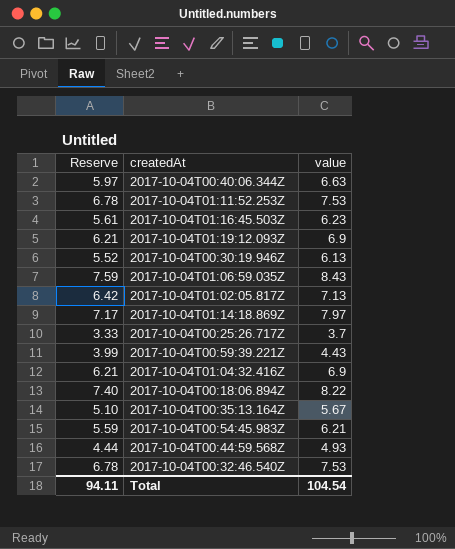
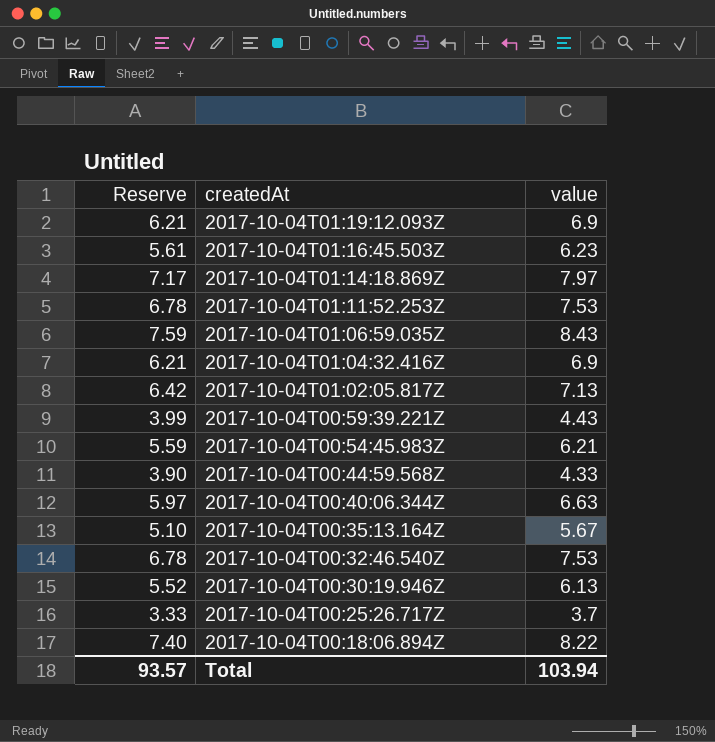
row order: none -> createdAt descending
2017-10-04T00:44:59.568Z | Reserve: 4.44 -> 3.90
2017-10-04T00:44:59.568Z | value: 4.93 -> 4.33
Total | Reserve: 94.11 -> 93.57
Total | value: 104.54 -> 103.94

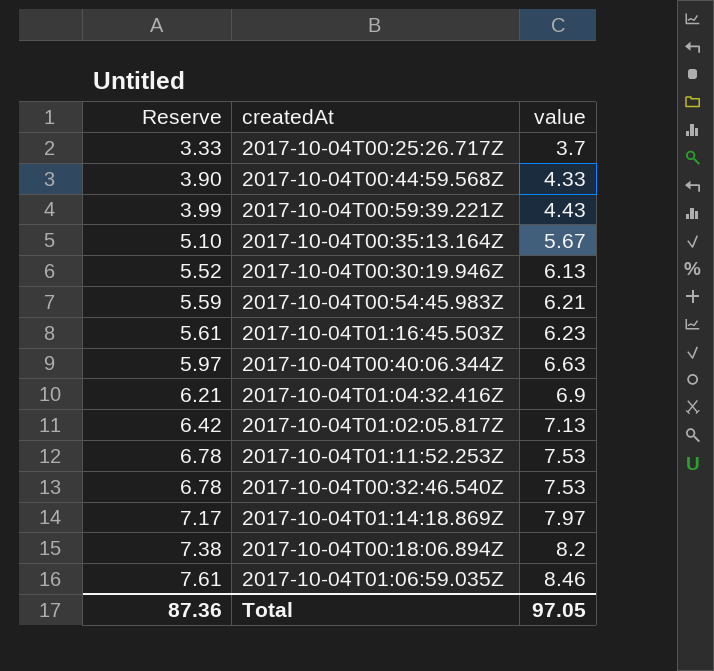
row order: createdAt descending -> Reserve ascending
row 2017-10-04T01:19:12.093Z: 6.21 | 6.9 -> none
2017-10-04T00:18:06.894Z | Reserve: 7.40 -> 7.38
2017-10-04T00:18:06.894Z | value: 8.22 -> 8.2
2017-10-04T01:06:59.035Z | Reserve: 7.59 -> 7.61
2017-10-04T01:06:59.035Z | value: 8.43 -> 8.46
Total | Reserve: 93.57 -> 87.36
Total | value: 103.94 -> 97.05

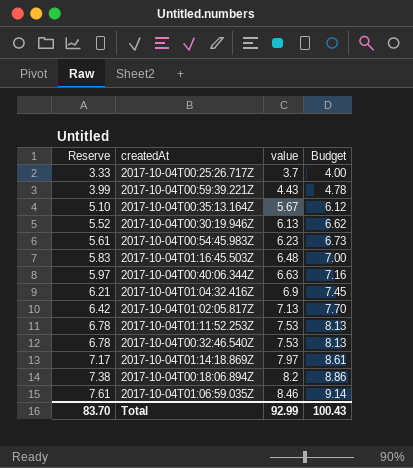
column Budget | formula: none -> [value] * 1.08
row 2017-10-04T00:44:59.568Z: 3.90 | 4.33 -> none
2017-10-04T00:54:45.983Z | Reserve: 5.59 -> 5.61
2017-10-04T00:54:45.983Z | value: 6.21 -> 6.23
2017-10-04T01:16:45.503Z | Reserve: 5.61 -> 5.83
2017-10-04T01:16:45.503Z | value: 6.23 -> 6.48
Total | Reserve: 87.36 -> 83.70
Total | value: 97.05 -> 92.99

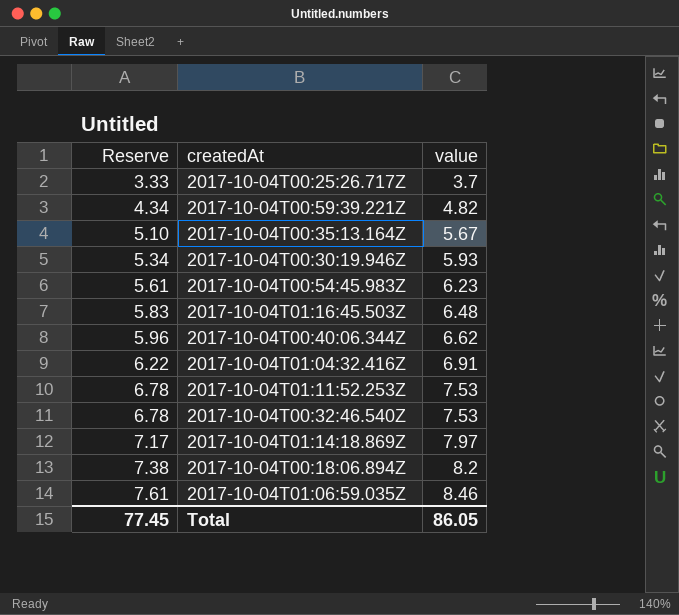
column Budget | formula: [value] * 1.08 -> none
row 2017-10-04T01:02:05.817Z: 6.42 | 7.13 | 7.70 -> none
2017-10-04T00:59:39.221Z | Reserve: 3.99 -> 4.34
2017-10-04T00:59:39.221Z | value: 4.43 -> 4.82
2017-10-04T00:30:19.946Z | Reserve: 5.52 -> 5.34
2017-10-04T00:30:19.946Z | value: 6.13 -> 5.93
2017-10-04T00:40:06.344Z | Reserve: 5.97 -> 5.96
2017-10-04T00:40:06.344Z | value: 6.63 -> 6.62
2017-10-04T01:04:32.416Z | Reserve: 6.21 -> 6.22
2017-10-04T01:04:32.416Z | value: 6.9 -> 6.91
Total | Reserve: 83.70 -> 77.45
Total | value: 92.99 -> 86.05

